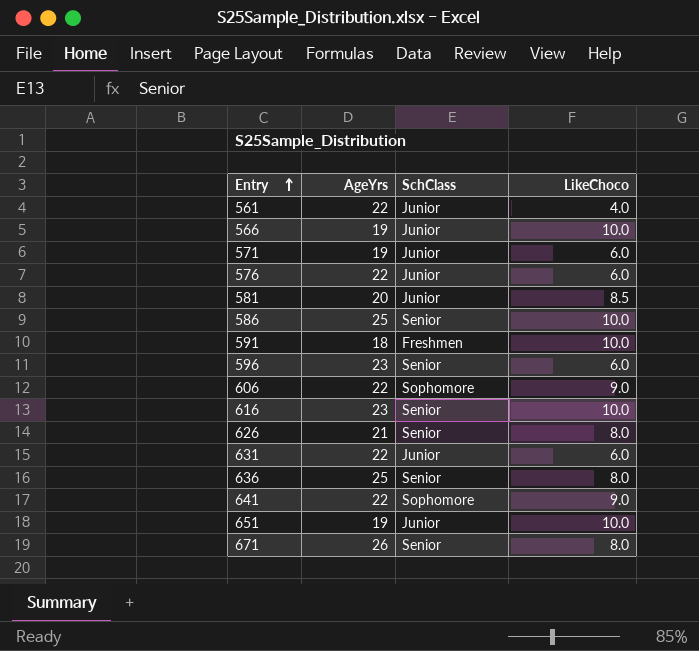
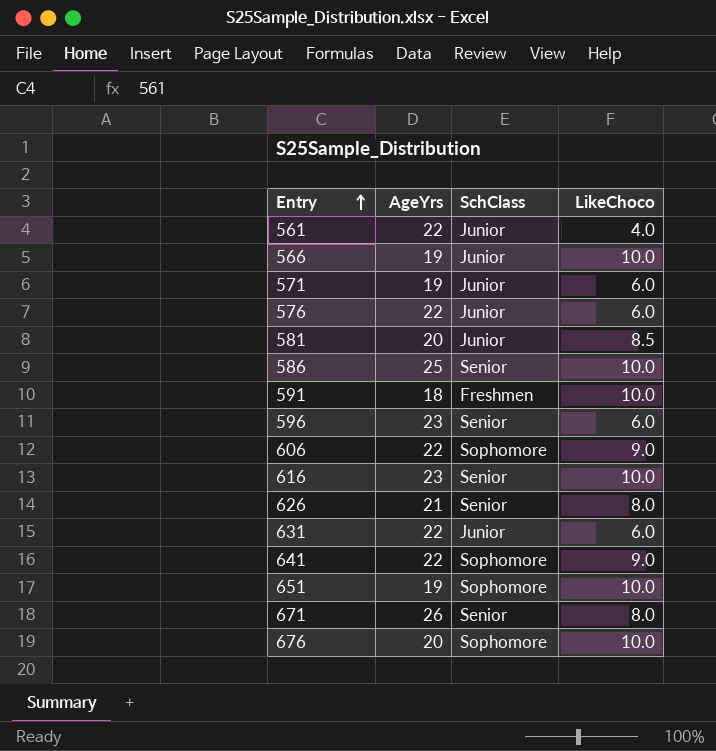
row 636: 25 | Senior | 8.0 -> none
651 | SchClass: Junior -> Sophomore
row 676: none -> 20 | Sophomore | 10.0

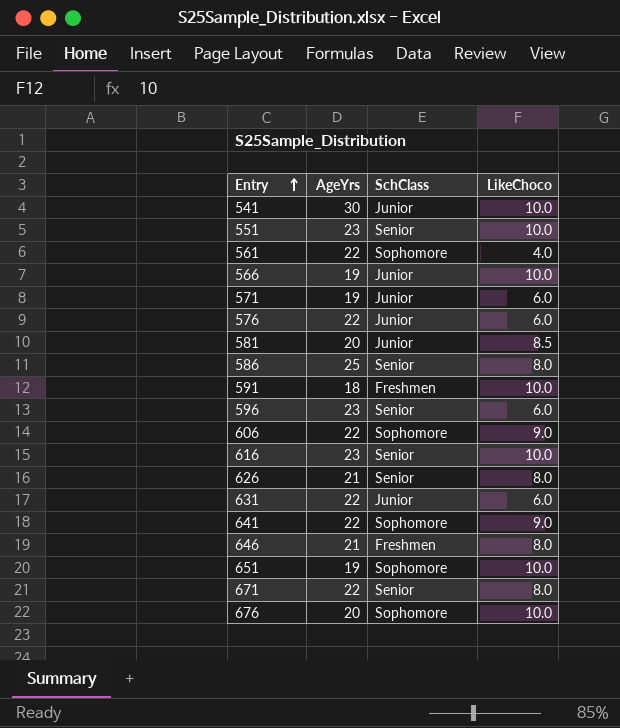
row 541: none -> 30 | Junior | 10.0
row 551: none -> 23 | Senior | 10.0
561 | SchClass: Junior -> Sophomore
586 | LikeChoco: 10.0 -> 8.0
row 646: none -> 21 | Freshmen | 8.0
671 | AgeYrs: 26 -> 22

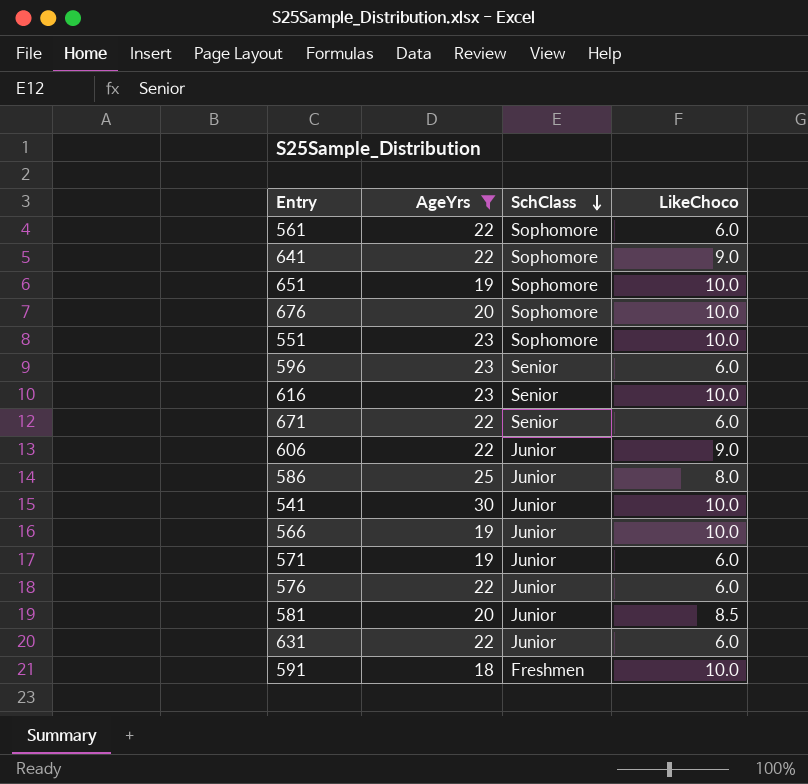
filter: none -> AgeYrs != 21
row order: Entry ascending -> SchClass descending
561 | LikeChoco: 4.0 -> 6.0
551 | SchClass: Senior -> Sophomore
671 | LikeChoco: 8.0 -> 6.0
606 | SchClass: Sophomore -> Junior
586 | SchClass: Senior -> Junior

